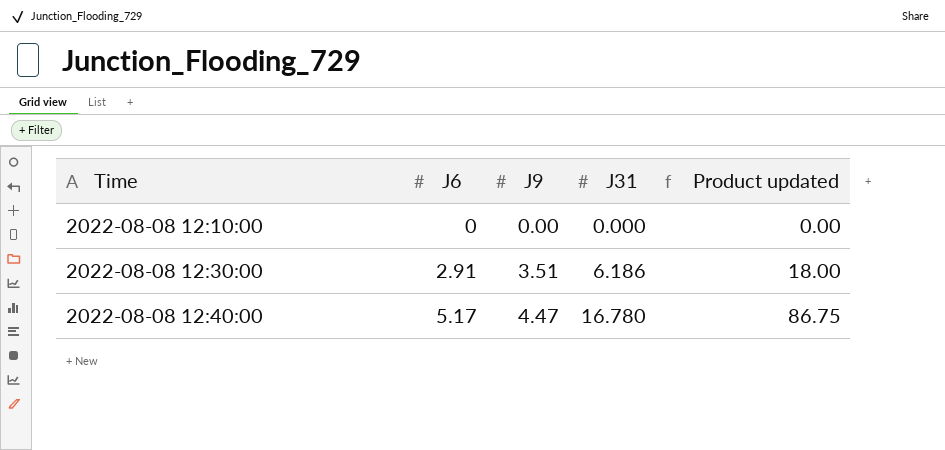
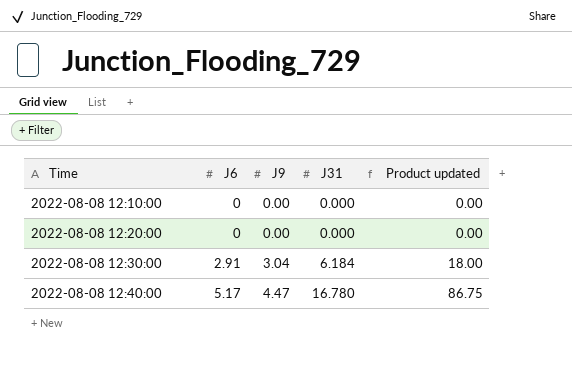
row 2022-08-08 12:20:00: none -> 0 | 0.00 | 0.000 | 0.00
2022-08-08 12:30:00 | J9: 3.51 -> 3.04
2022-08-08 12:30:00 | J31: 6.186 -> 6.184

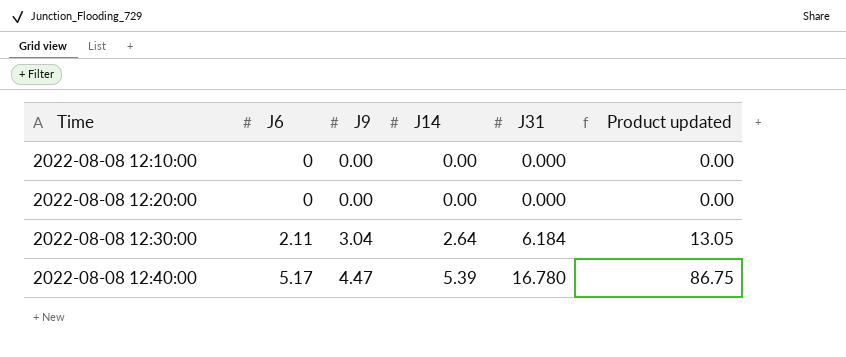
column J14 | position: none -> 4
2022-08-08 12:30:00 | J6: 2.91 -> 2.11
2022-08-08 12:30:00 | Product updated: 18.00 -> 13.05

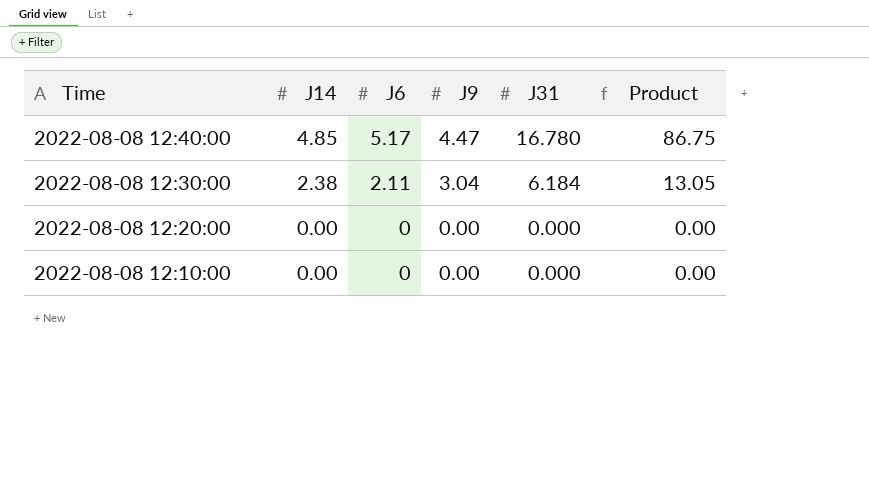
row order: Time ascending -> Time descending
column J14 | position: 4 -> 2
column name: Product updated -> Product
2022-08-08 12:40:00 | J14: 5.39 -> 4.85
2022-08-08 12:30:00 | J14: 2.64 -> 2.38

